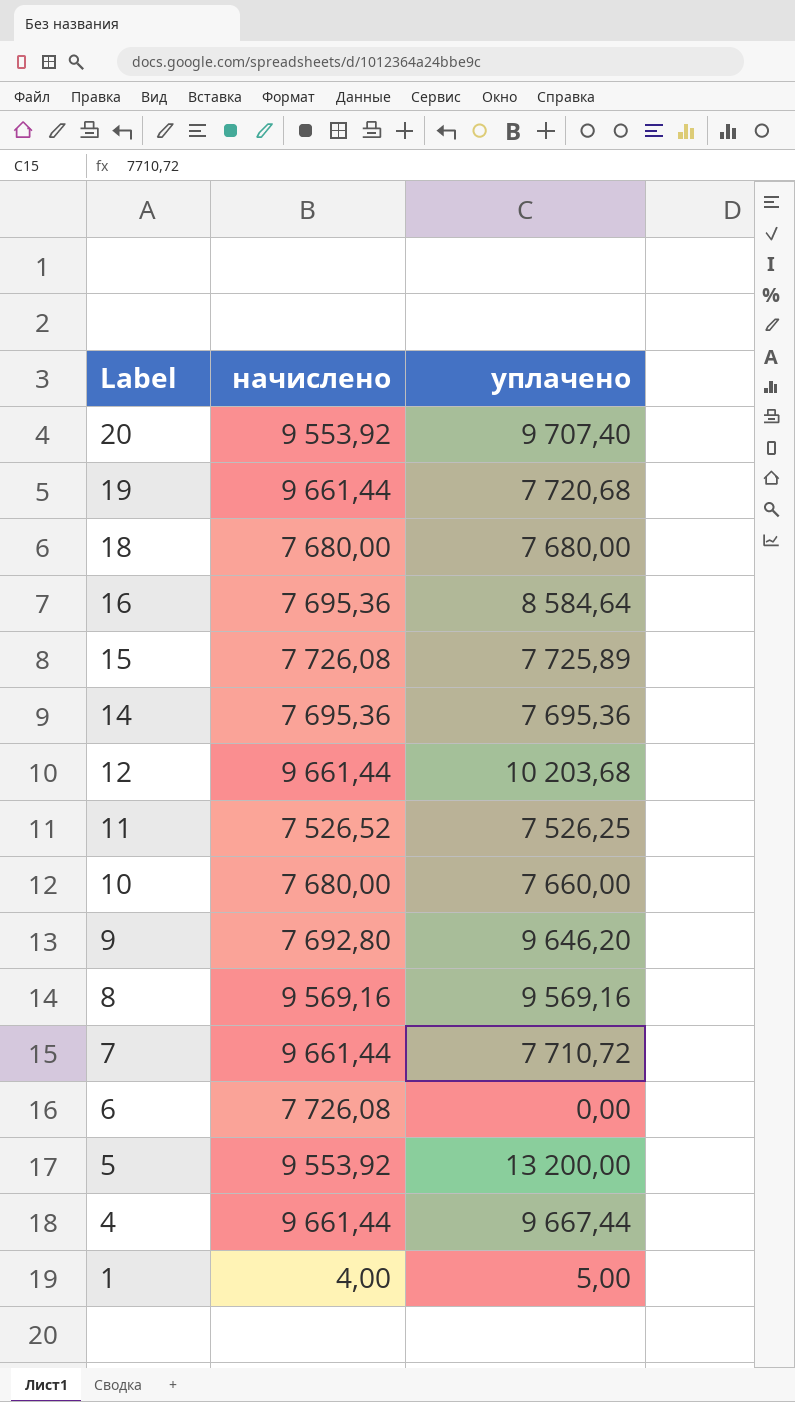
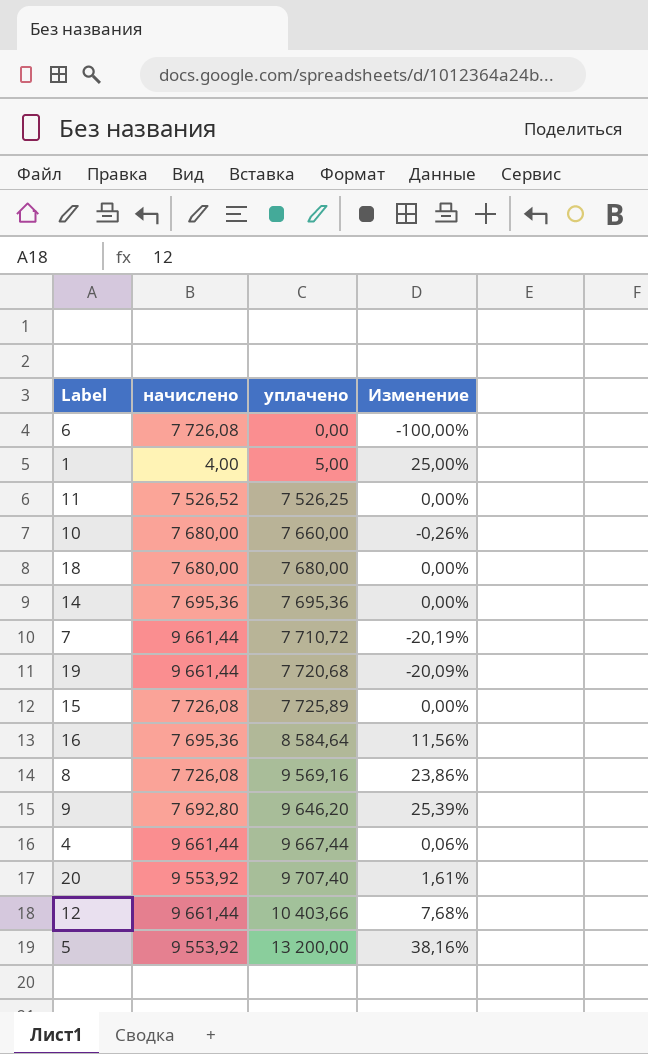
row order: Label descending -> уплачено ascending
column Изменение | formula: none -> ([уплачено] - [начислено]) / [начислено]
8 | начислено: 9 569,16 -> 7 726,08
12 | уплачено: 10 203,68 -> 10 403,66

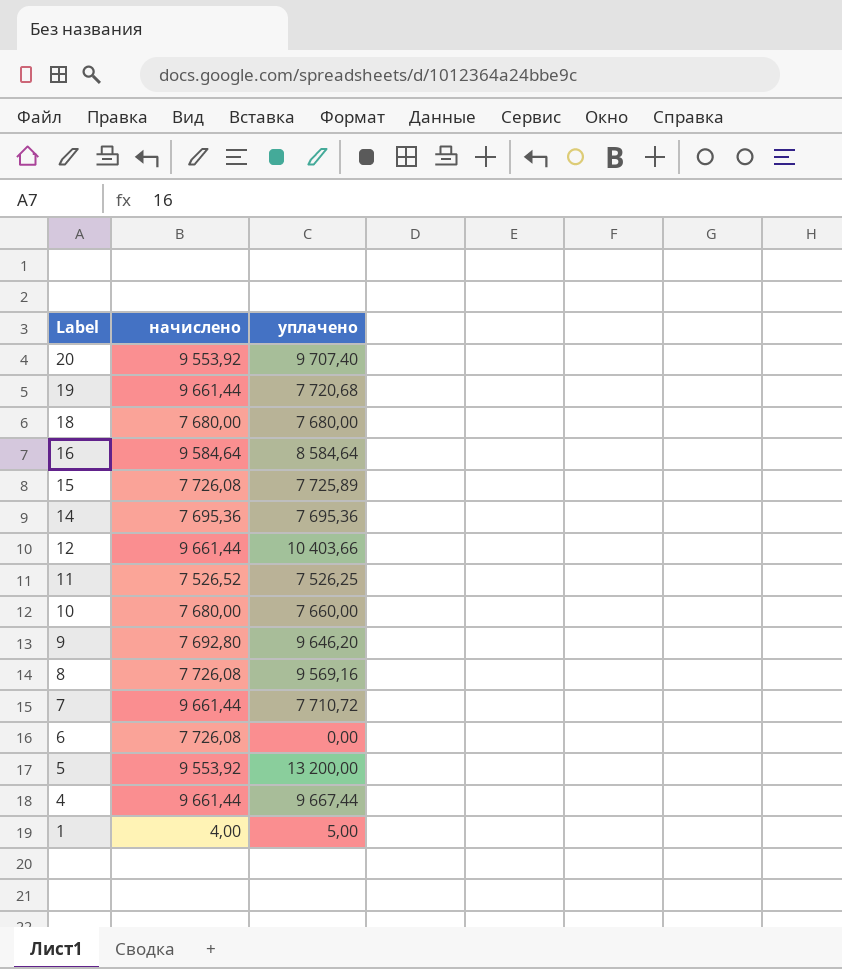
row order: уплачено ascending -> Label descending
column Изменение | formula: ([уплачено] - [начислено]) / [начислено] -> none
16 | начислено: 7 695,36 -> 9 584,64

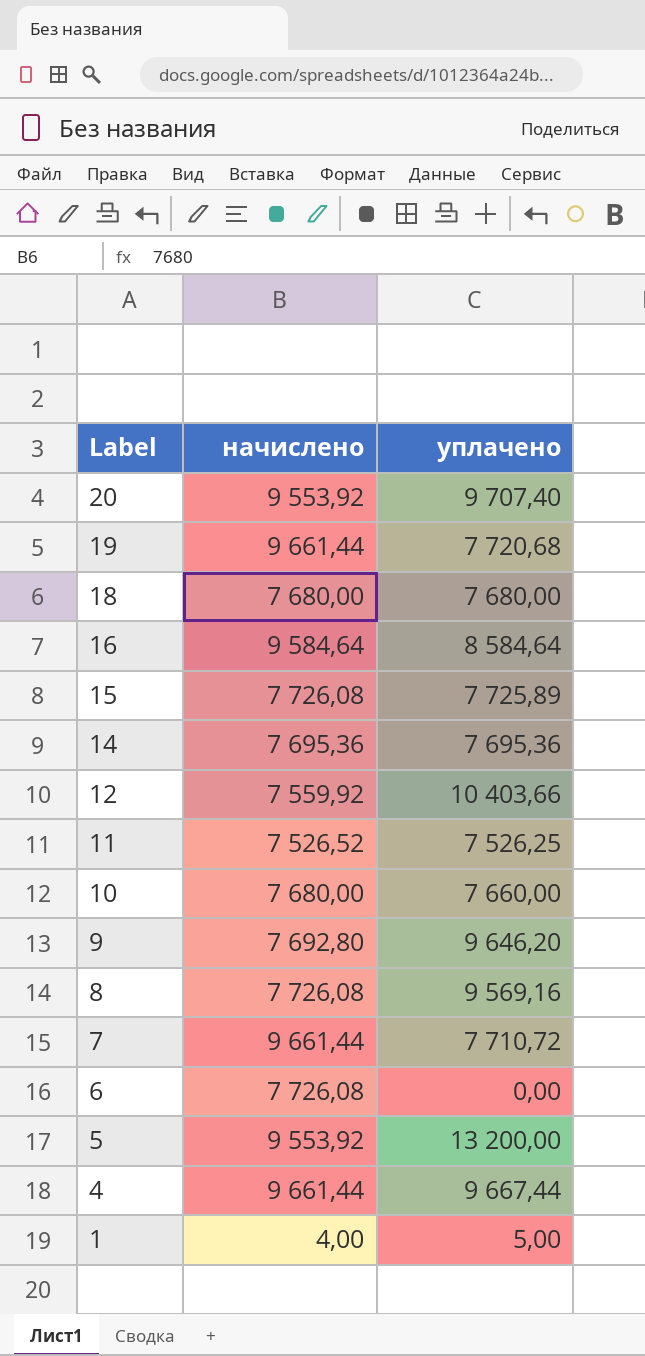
12 | начислено: 9 661,44 -> 7 559,92

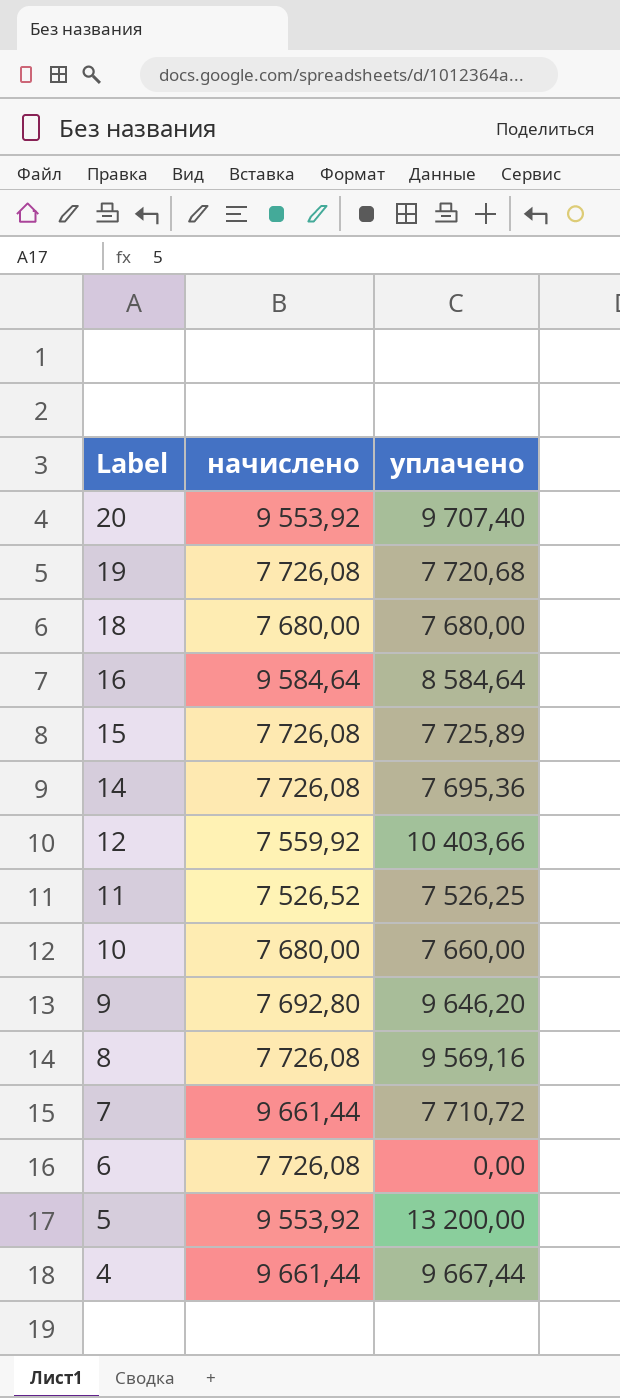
row 1: 4,00 | 5,00 -> none
19 | начислено: 9 661,44 -> 7 726,08
14 | начислено: 7 695,36 -> 7 726,08

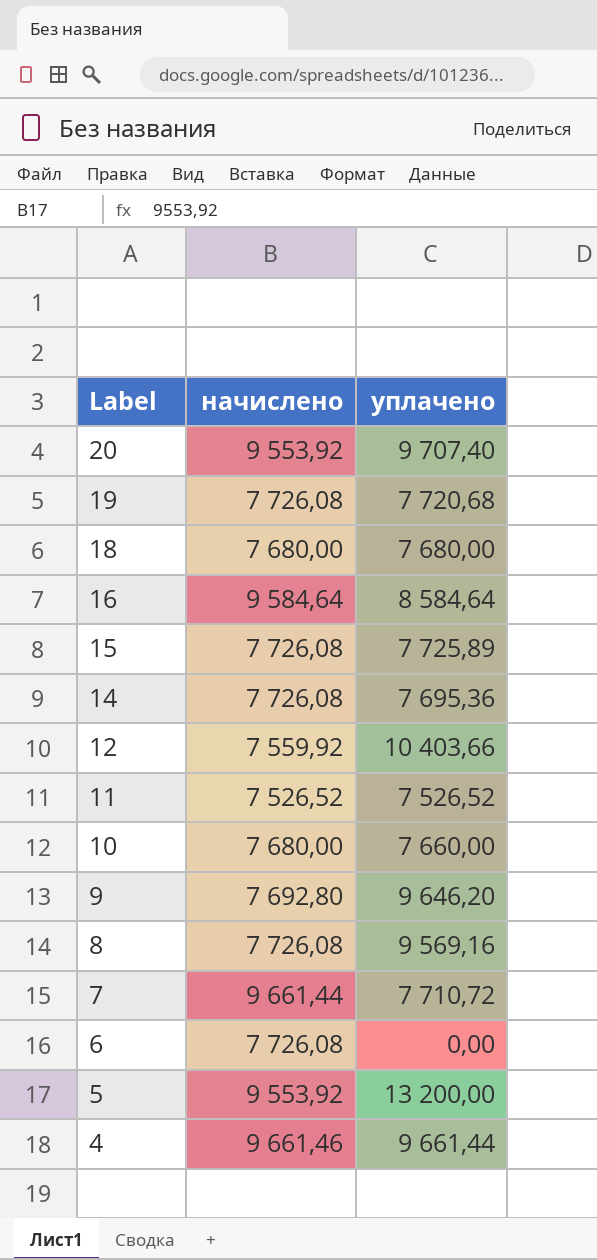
11 | уплачено: 7 526,25 -> 7 526,52
4 | начислено: 9 661,44 -> 9 661,46
4 | уплачено: 9 667,44 -> 9 661,44

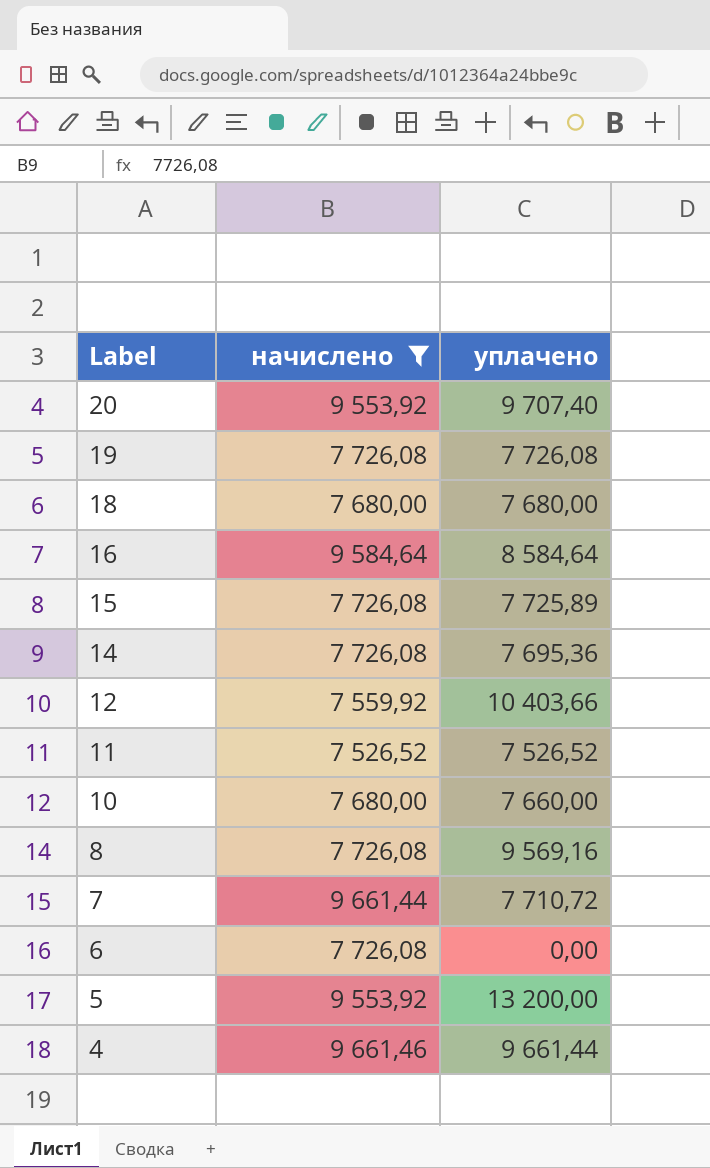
filter: none -> начислено != 7 692,80
19 | уплачено: 7 720,68 -> 7 726,08

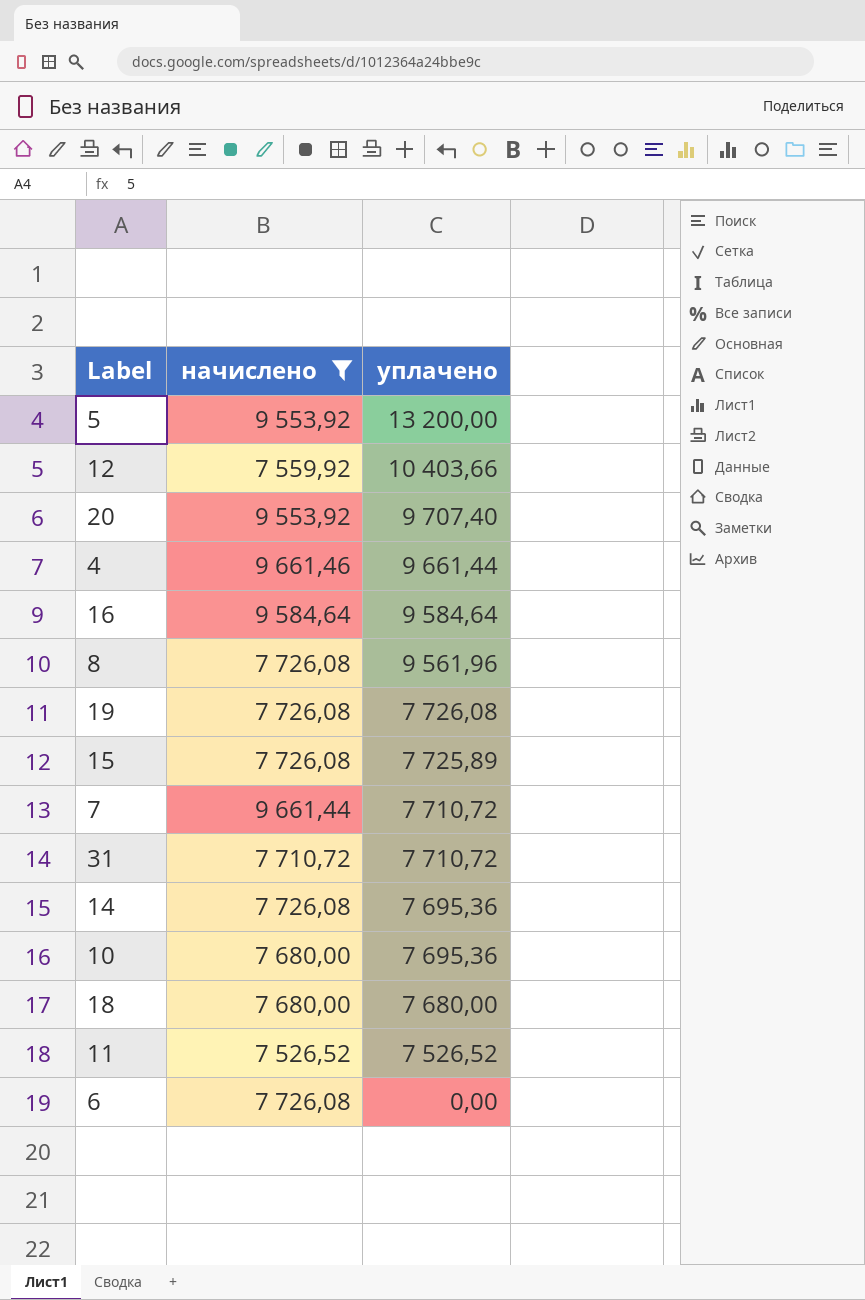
row order: Label descending -> уплачено descending
16 | уплачено: 8 584,64 -> 9 584,64
8 | уплачено: 9 569,16 -> 9 561,96
row 31: none -> 7 710,72 | 7 710,72
10 | уплачено: 7 660,00 -> 7 695,36

